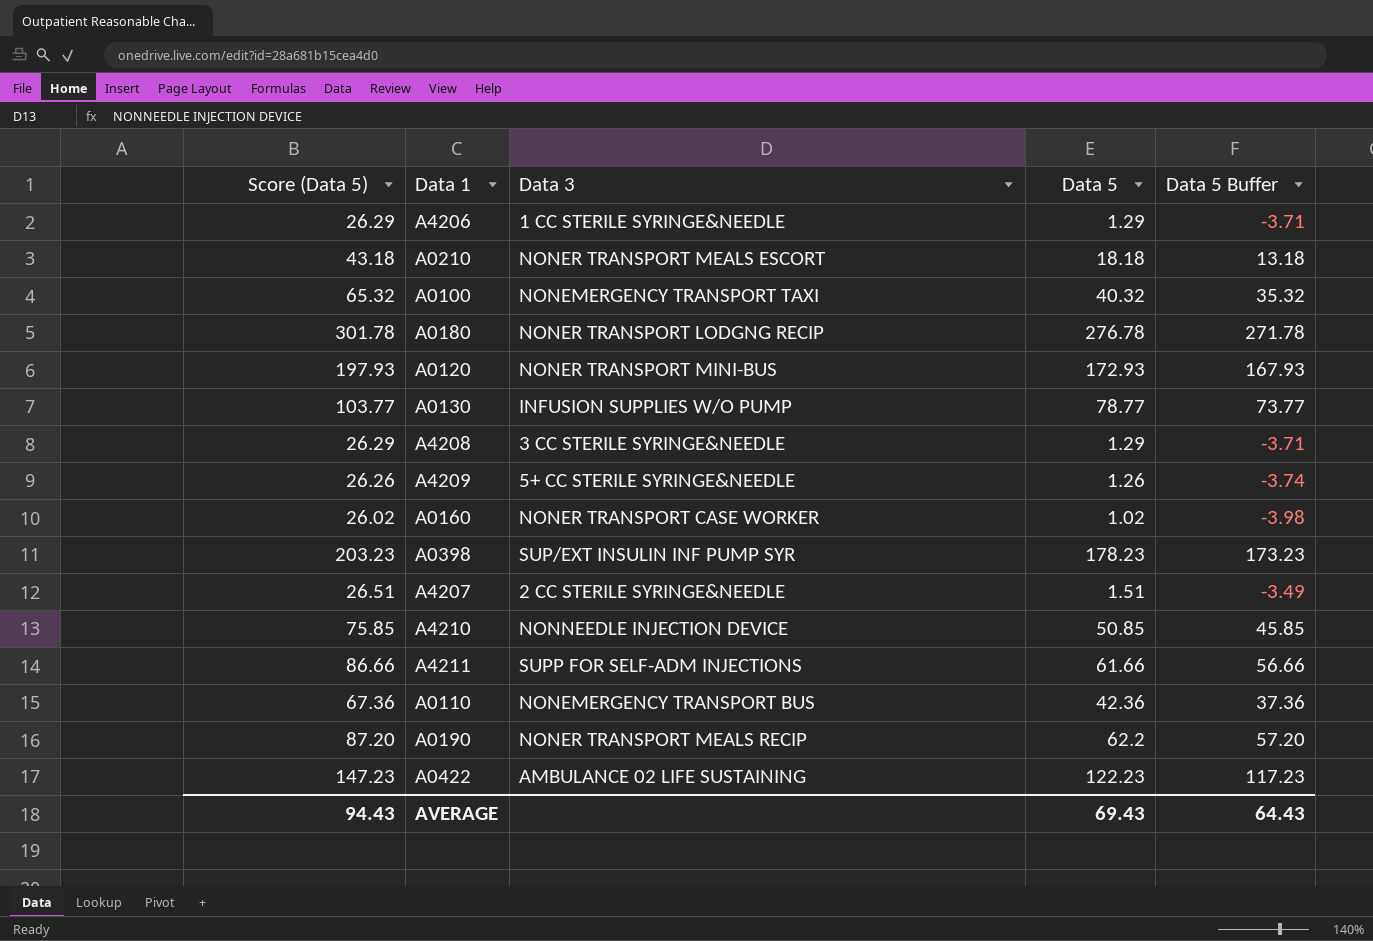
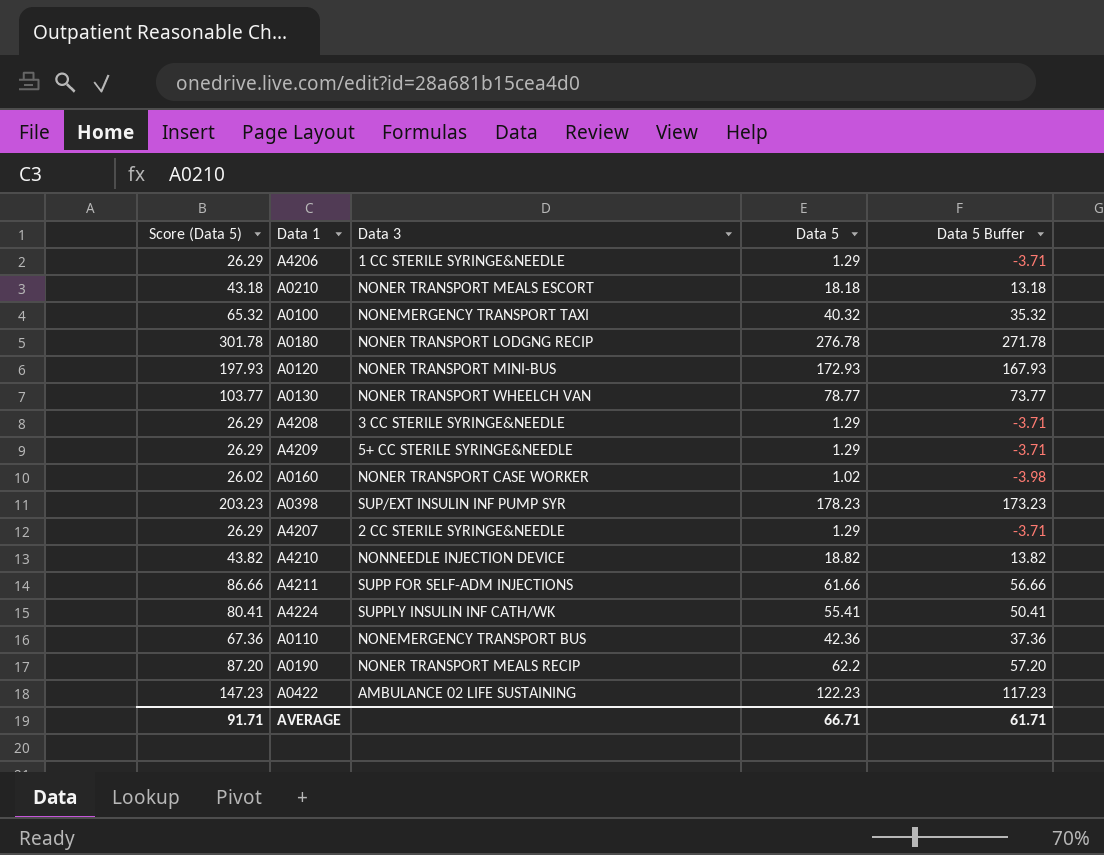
A0130 | Data 3: INFUSION SUPPLIES W/O PUMP -> NONER TRANSPORT WHEELCH VAN
A4209 | Score (Data 5): 26.26 -> 26.29
A4209 | Data 5: 1.26 -> 1.29
A4209 | Data 5 Buffer: -3.74 -> -3.71
A4207 | Score (Data 5): 26.51 -> 26.29
A4207 | Data 5: 1.51 -> 1.29
A4207 | Data 5 Buffer: -3.49 -> -3.71
A4210 | Score (Data 5): 75.85 -> 43.82
A4210 | Data 5: 50.85 -> 18.82
A4210 | Data 5 Buffer: 45.85 -> 13.82
row A4224: none -> 80.41 | SUPPLY INSULIN INF CATH/WK | 55.41 | 50.41
AVERAGE | Score (Data 5): 94.43 -> 91.71
AVERAGE | Data 5: 69.43 -> 66.71
AVERAGE | Data 5 Buffer: 64.43 -> 61.71

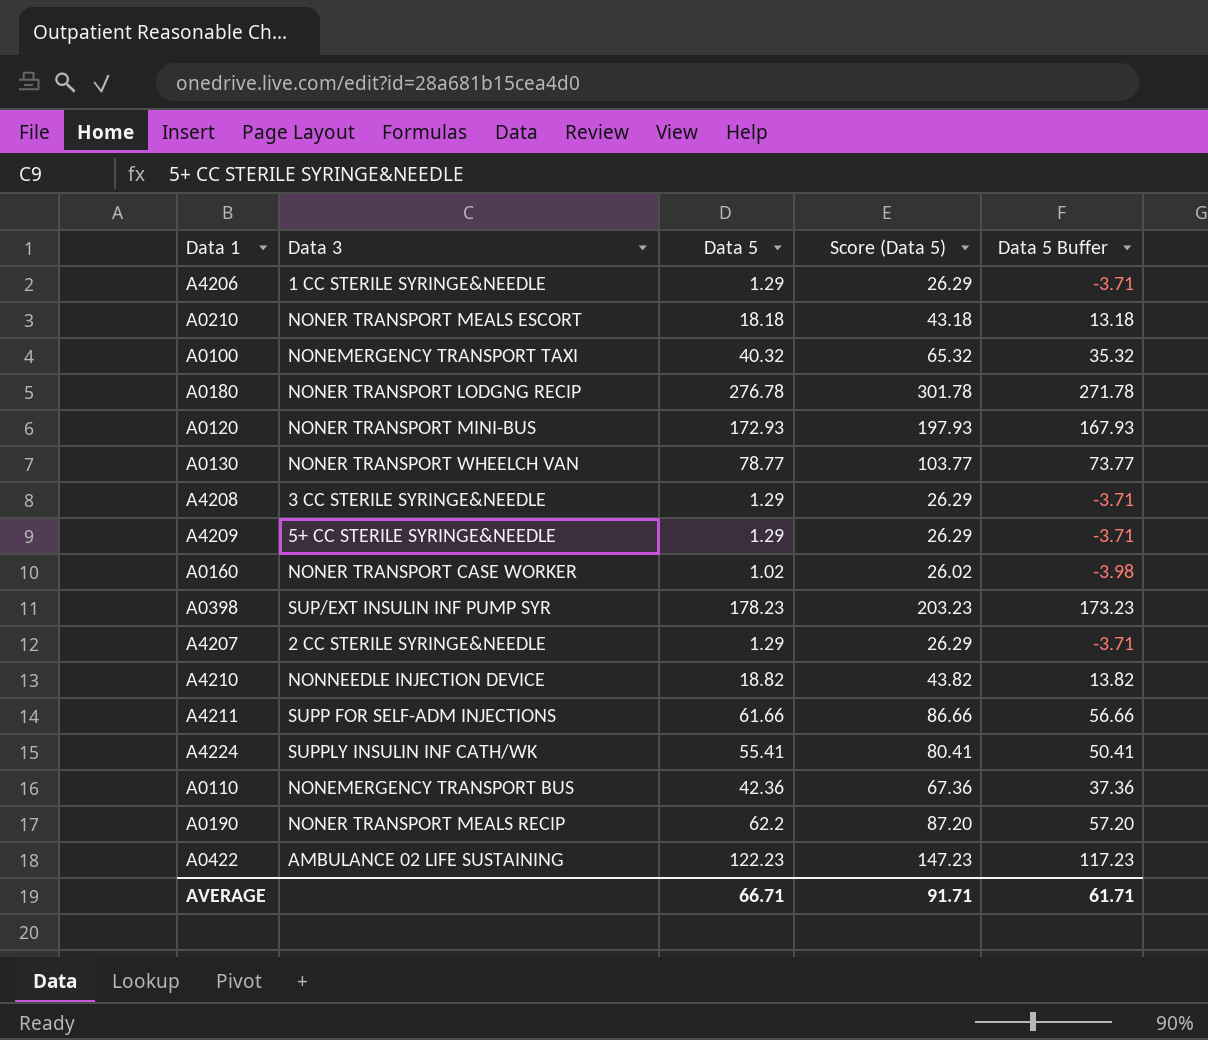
column Score (Data 5) | position: 1 -> 4

